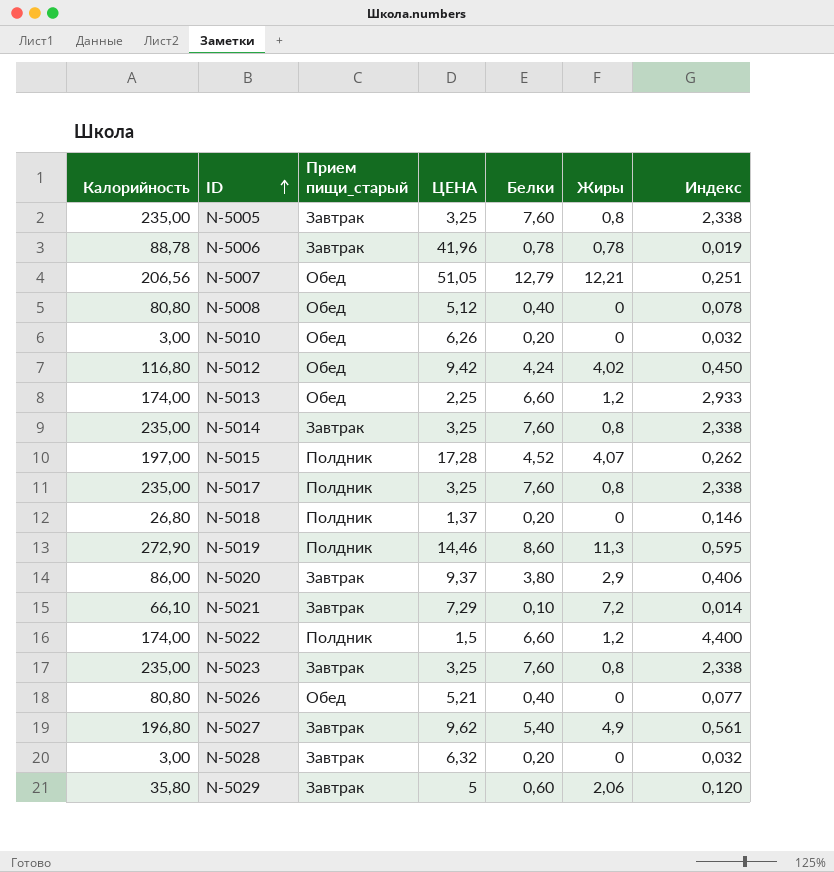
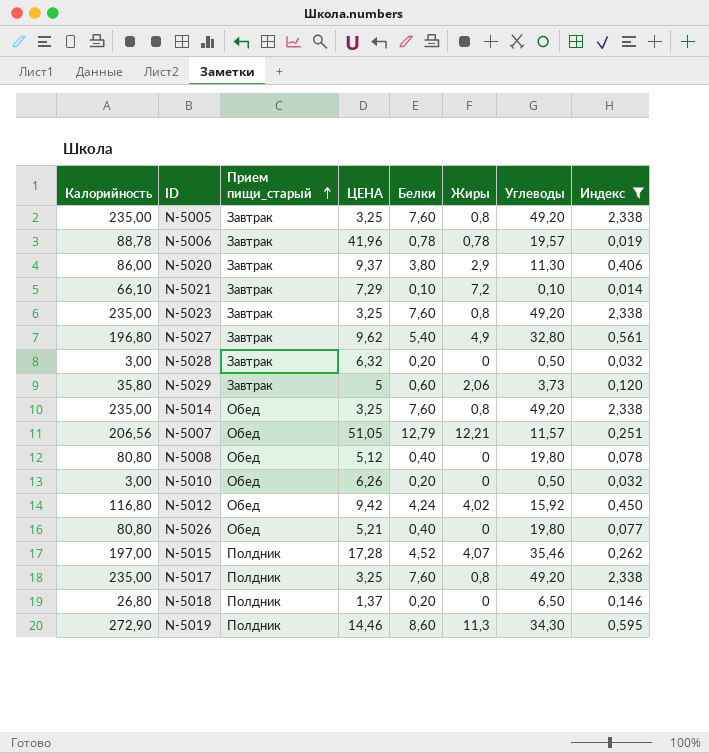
filter: none -> Индекс <= 2,338
row order: ID ascending -> Прием пищи_старый ascending
column Углеводы | position: none -> 7
N-5014 | Прием пищи_старый: Завтрак -> Обед

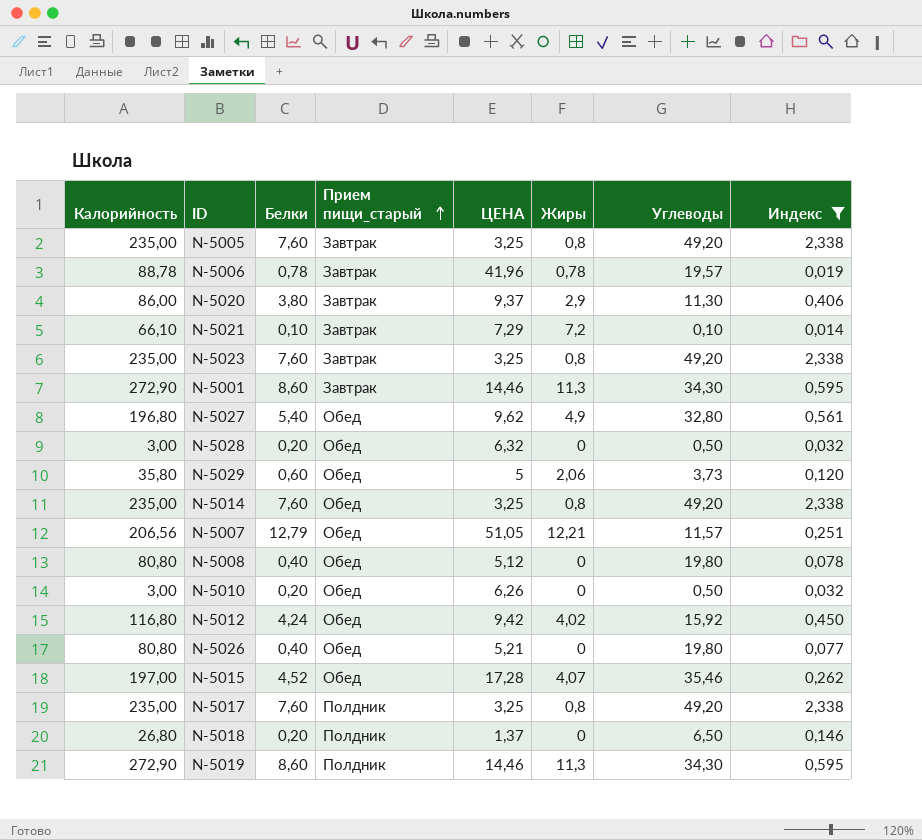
column Белки | position: 5 -> 3
row N-5001: none -> 272,90 | 8,60 | Завтрак | 14,46 | 11,3 | 34,30 | 0,595
N-5027 | Прием пищи_старый: Завтрак -> Обед
N-5028 | Прием пищи_старый: Завтрак -> Обед
N-5029 | Прием пищи_старый: Завтрак -> Обед
N-5015 | Прием пищи_старый: Полдник -> Обед

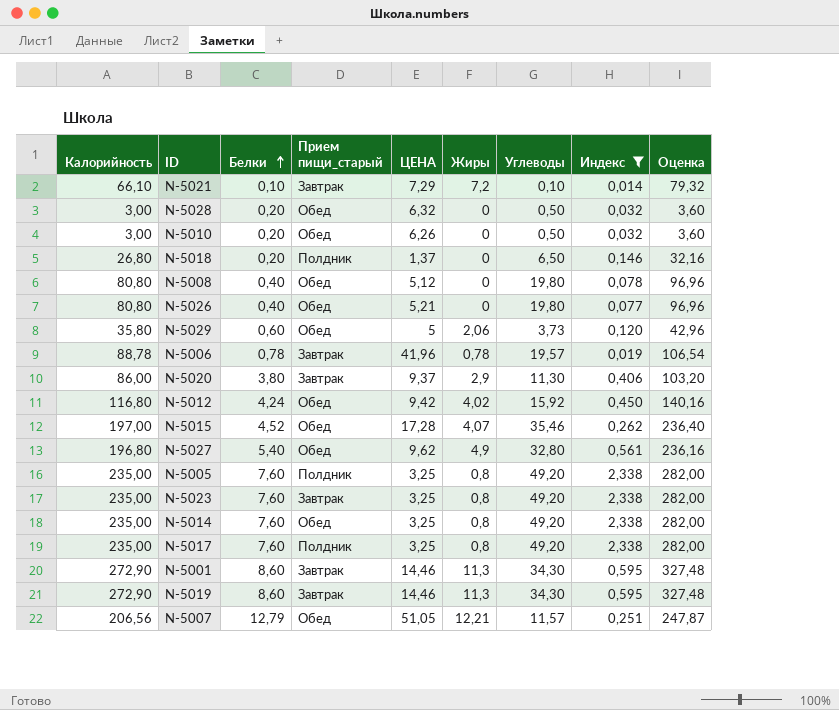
row order: Прием пищи_старый ascending -> Белки ascending
column Оценка | formula: none -> [Калорийность] * 1,2
N-5005 | Прием пищи_старый: Завтрак -> Полдник
N-5019 | Прием пищи_старый: Полдник -> Завтрак

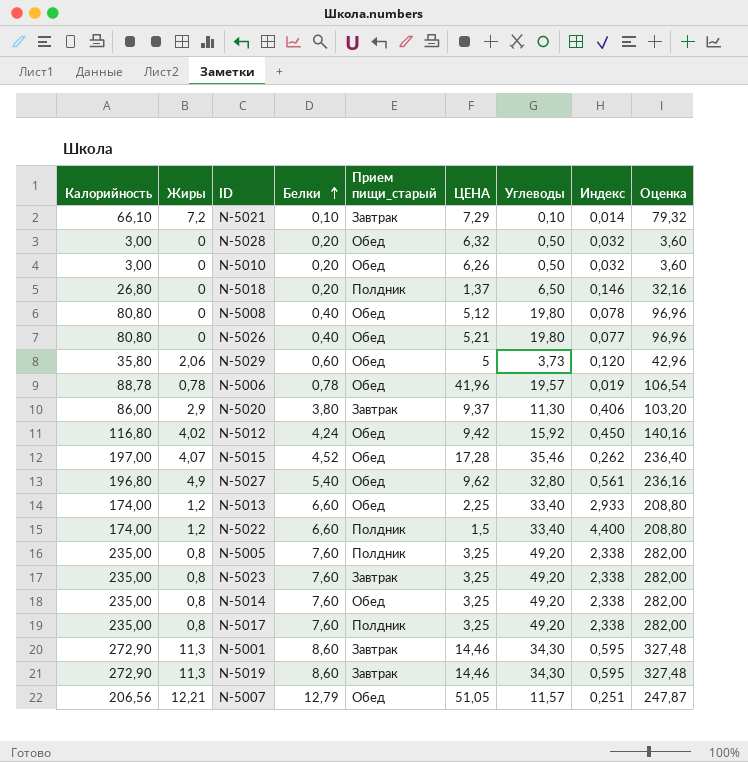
filter: Индекс <= 2,338 -> none
column Жиры | position: 6 -> 2
N-5006 | Прием пищи_старый: Завтрак -> Обед

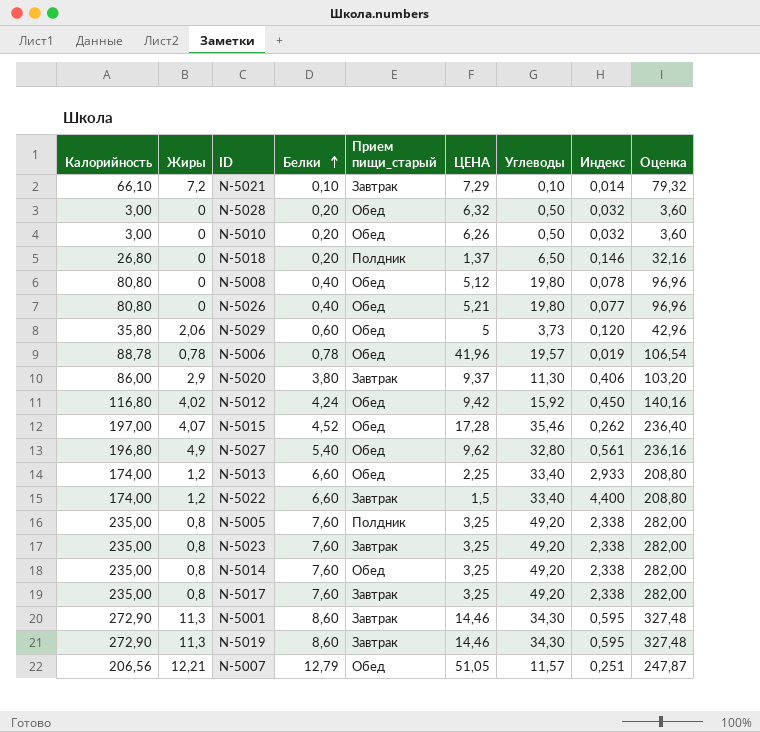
N-5022 | Прием пищи_старый: Полдник -> Завтрак
N-5017 | Прием пищи_старый: Полдник -> Завтрак

